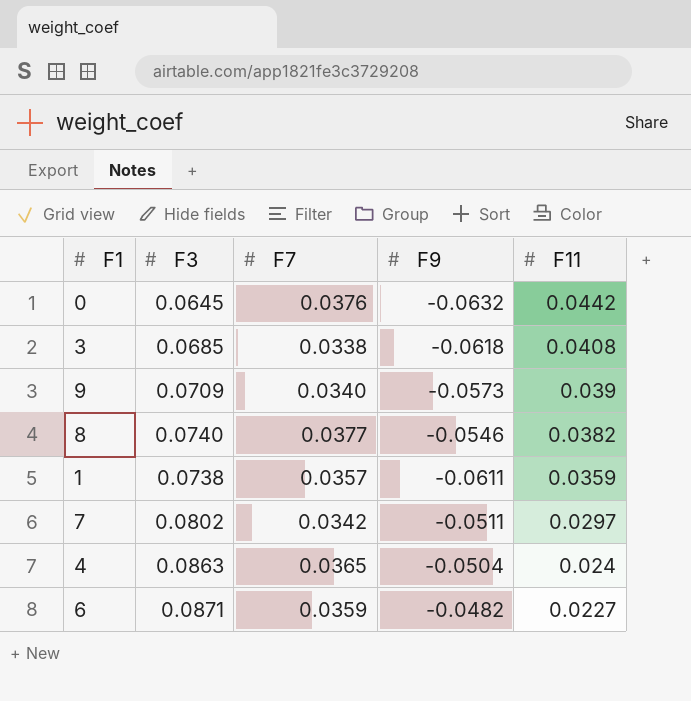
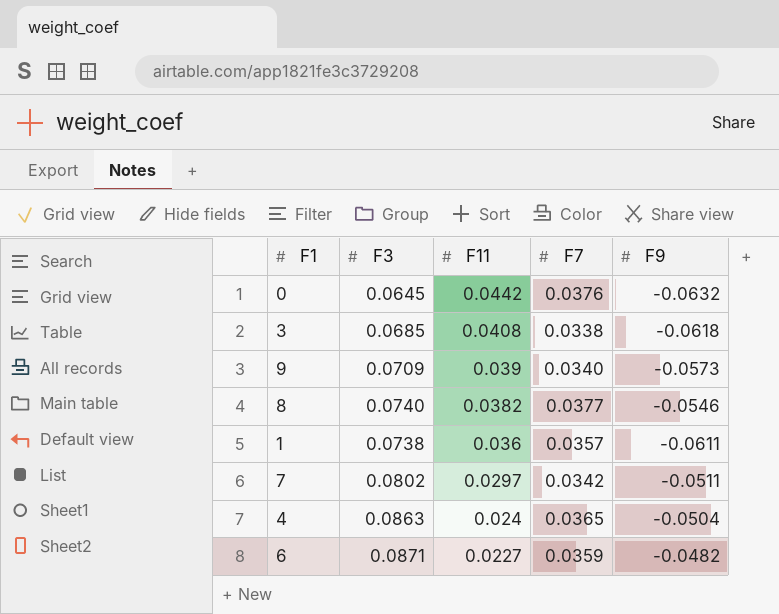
column F11 | position: 5 -> 3
1 | F11: 0.0359 -> 0.036

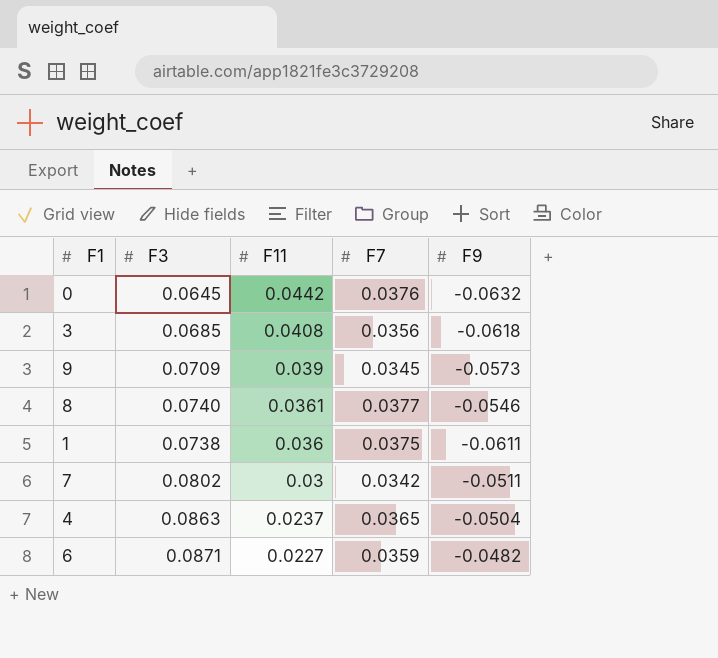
3 | F7: 0.0338 -> 0.0356
9 | F7: 0.0340 -> 0.0345
8 | F11: 0.0382 -> 0.0361
1 | F7: 0.0357 -> 0.0375
7 | F11: 0.0297 -> 0.03
4 | F11: 0.024 -> 0.0237

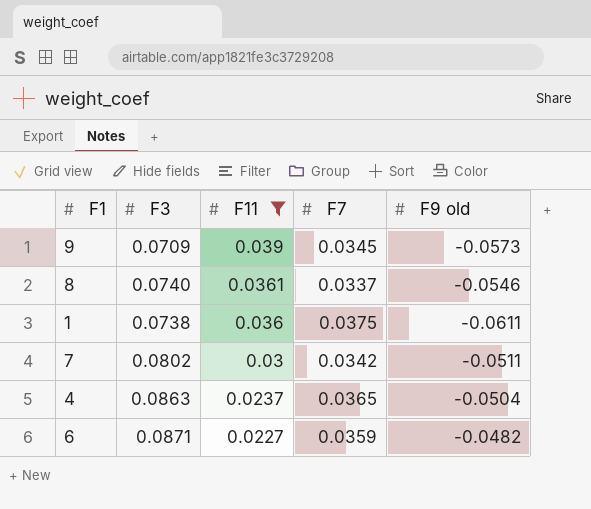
filter: none -> F11 <= 0.039
column name: F9 -> F9 old
8 | F7: 0.0377 -> 0.0337

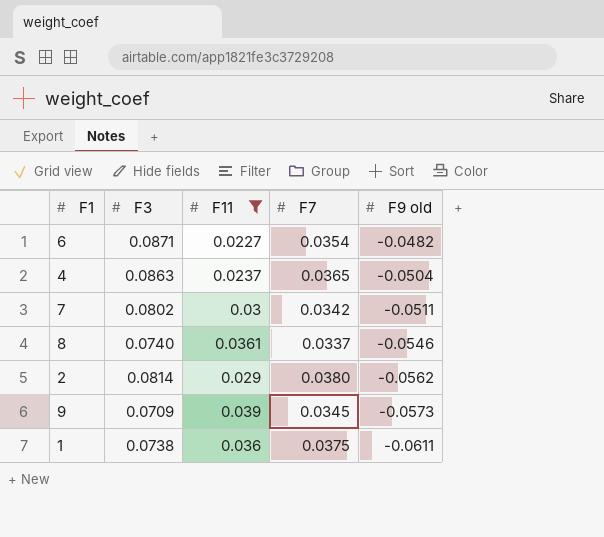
row order: F11 descending -> F9 old descending
6 | F7: 0.0359 -> 0.0354
row 2: none -> 0.0814 | 0.029 | 0.0380 | -0.0562

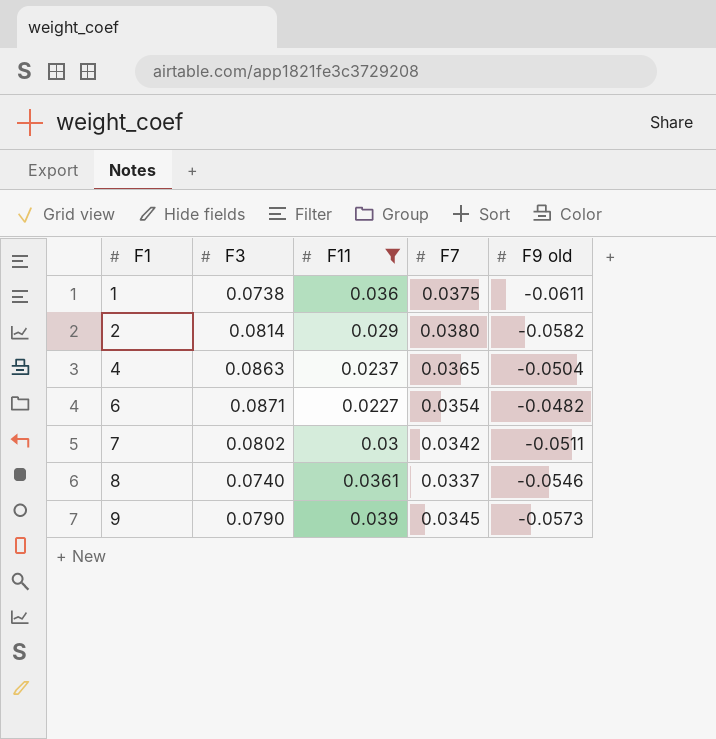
row order: F9 old descending -> F1 ascending
2 | F9 old: -0.0562 -> -0.0582
9 | F3: 0.0709 -> 0.0790

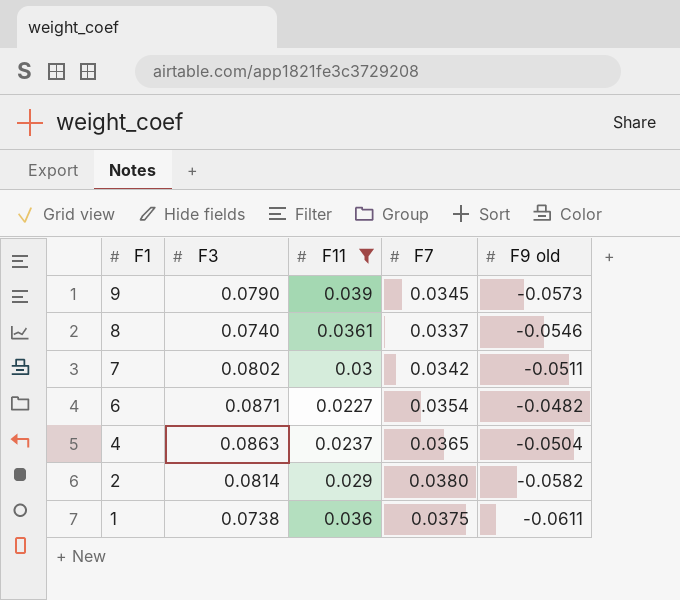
row order: F1 ascending -> F1 descending

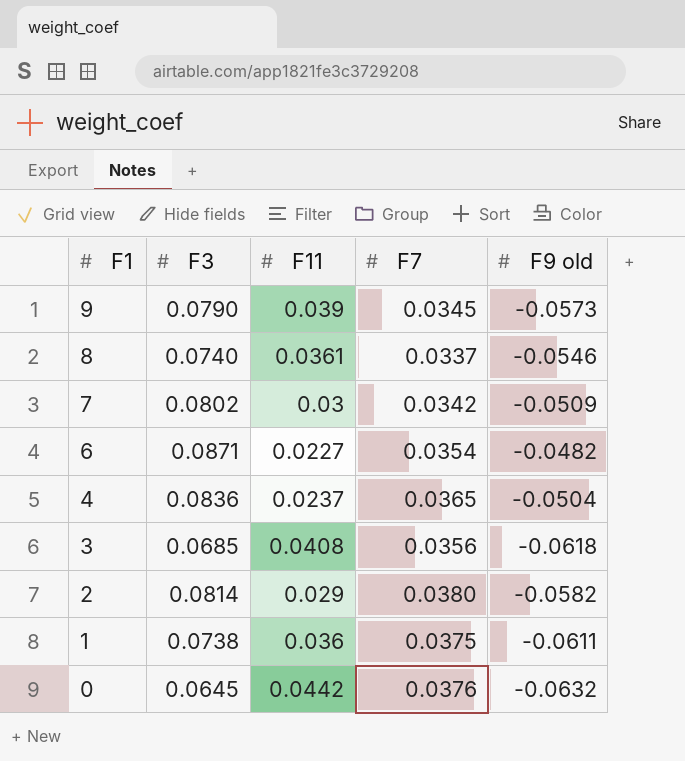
filter: F11 <= 0.039 -> none
7 | F9 old: -0.0511 -> -0.0509
4 | F3: 0.0863 -> 0.0836

